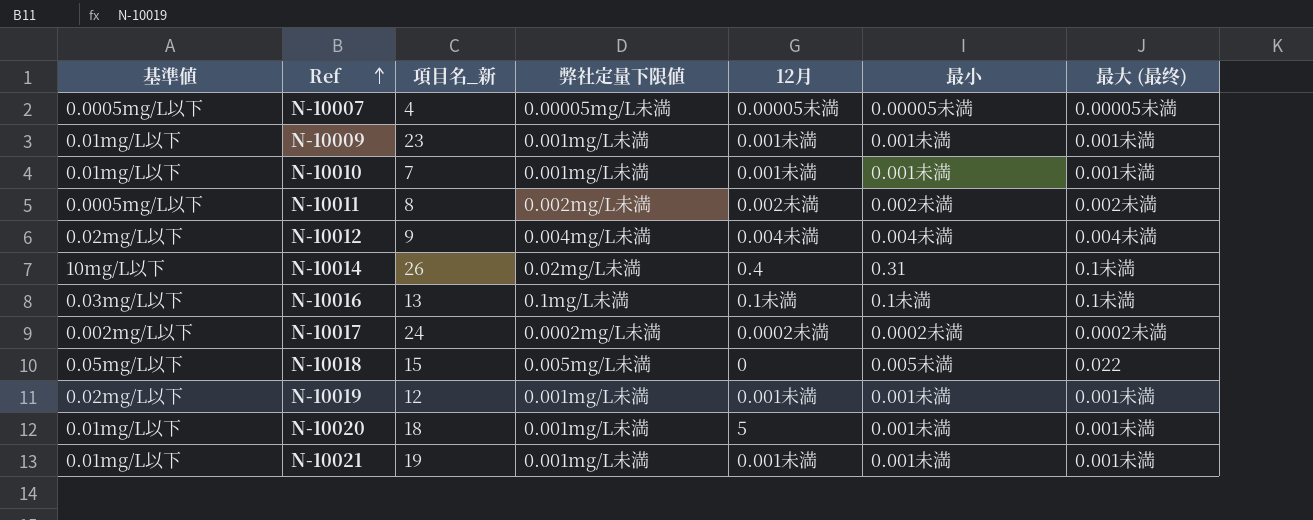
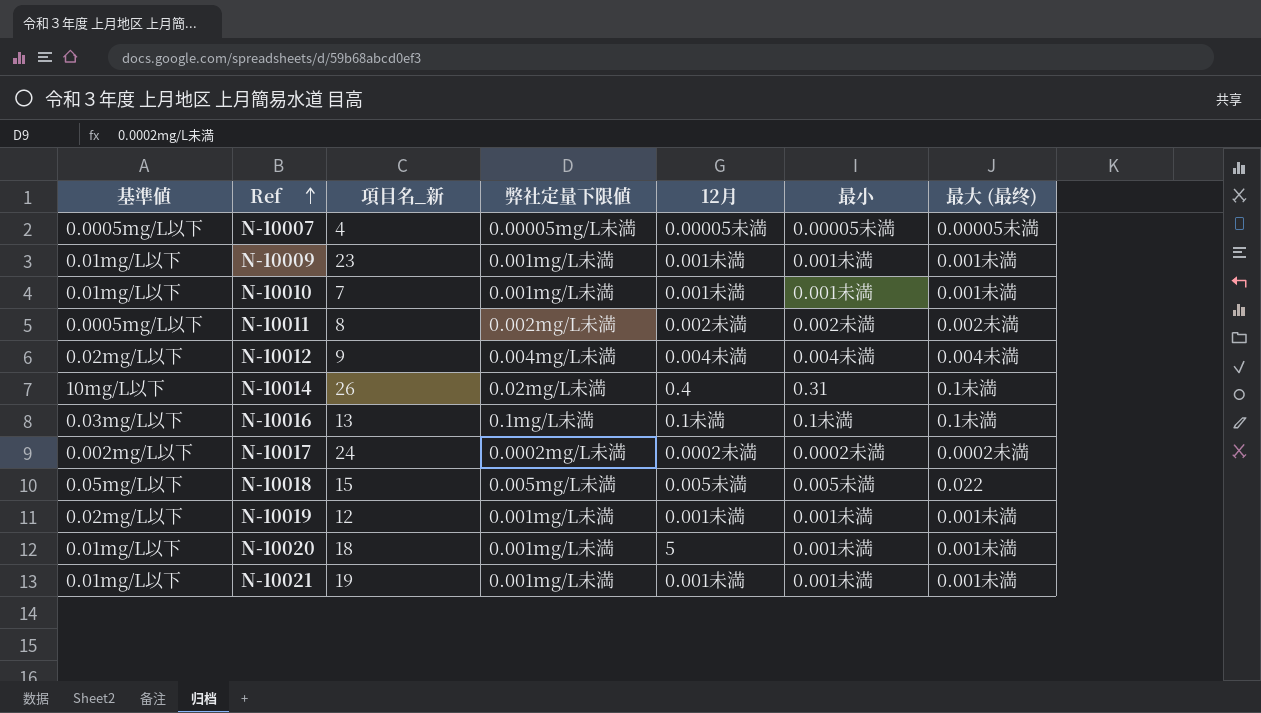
N-10018 | 12月: 0 -> 0.005未満

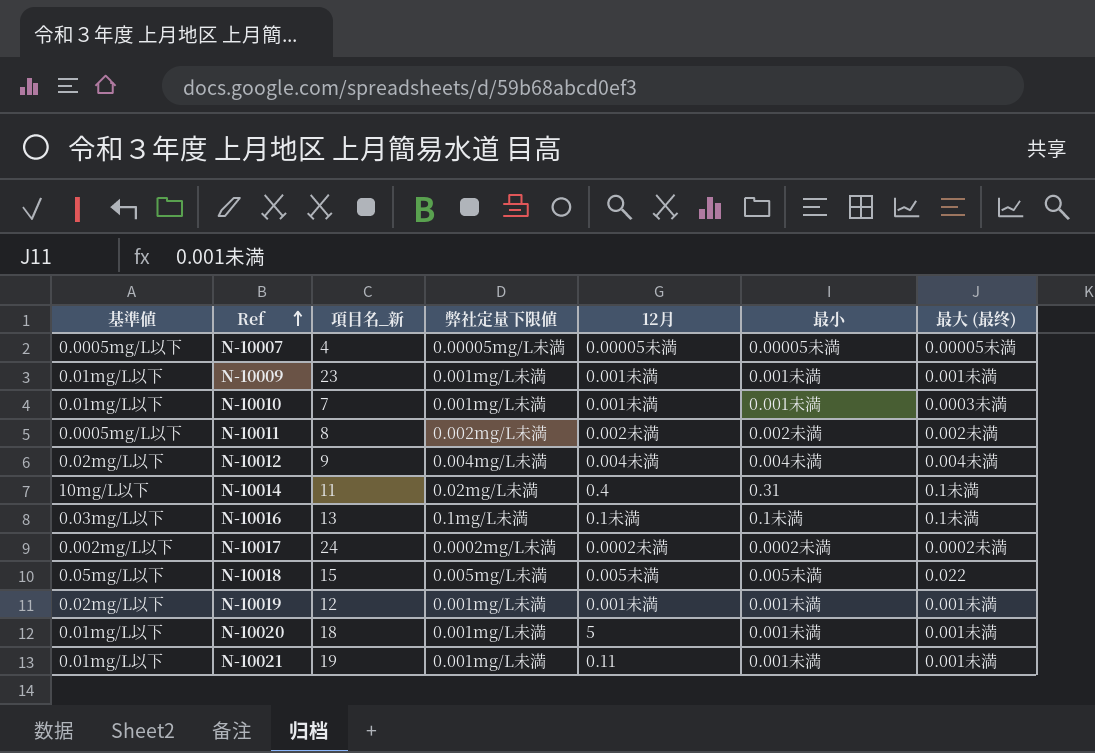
N-10010 | 最大 (最终): 0.001未満 -> 0.0003未満
N-10014 | 項目名_新: 26 -> 11
N-10021 | 12月: 0.001未満 -> 0.11

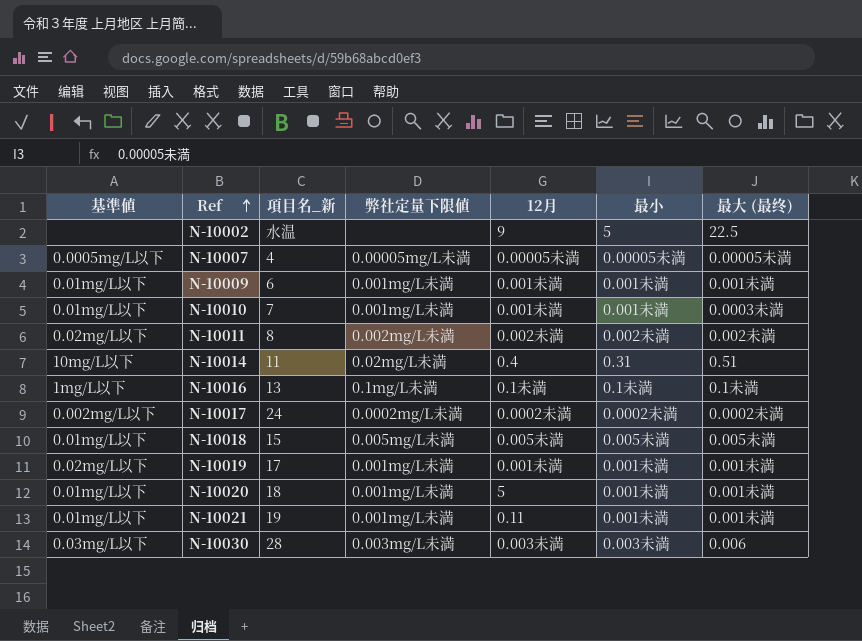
row N-10012: 0.02mg/L以下 | 9 | 0.004mg/L未満 | 0.004未満 | 0.004未満 | 0.004未満 -> none
row N-10002: none -> none | 水温 | none | 9 | 5 | 22.5
N-10009 | 項目名_新: 23 -> 6
N-10011 | 基準値: 0.0005mg/L以下 -> 0.02mg/L以下
N-10014 | 最大 (最终): 0.1未満 -> 0.51
N-10016 | 基準値: 0.03mg/L以下 -> 1mg/L以下
N-10018 | 基準値: 0.05mg/L以下 -> 0.01mg/L以下
N-10018 | 最大 (最终): 0.022 -> 0.005未満
N-10019 | 項目名_新: 12 -> 17
row N-10030: none -> 0.03mg/L以下 | 28 | 0.003mg/L未満 | 0.003未満 | 0.003未満 | 0.006

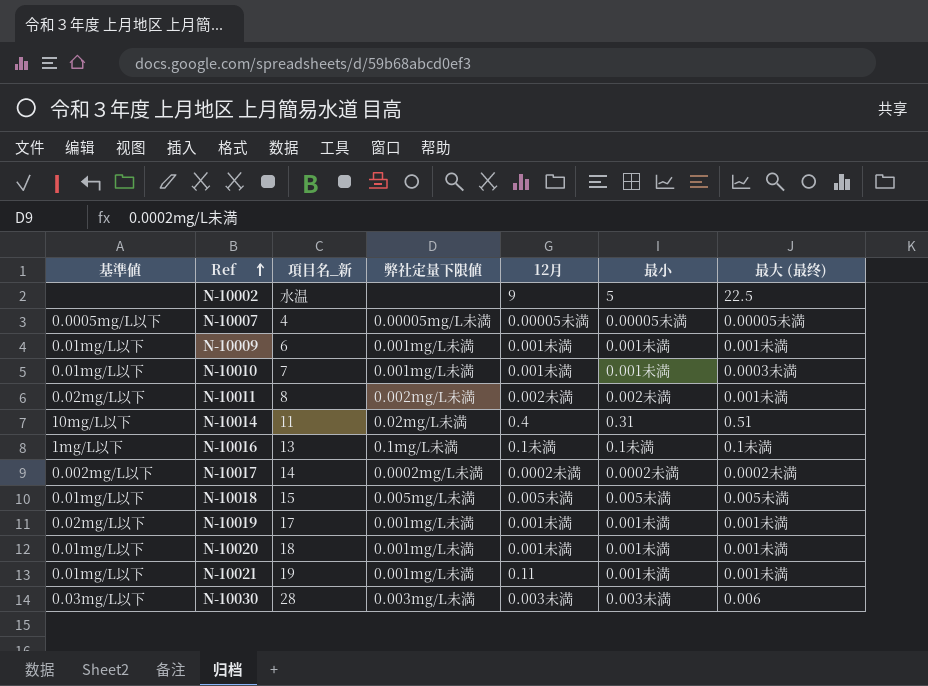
N-10011 | 最大 (最终): 0.002未満 -> 0.001未満
N-10017 | 項目名_新: 24 -> 14
N-10020 | 12月: 5 -> 0.001未満

